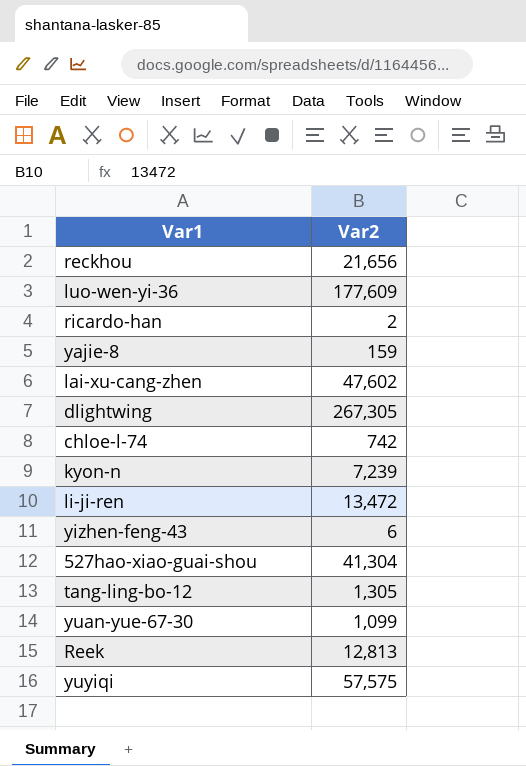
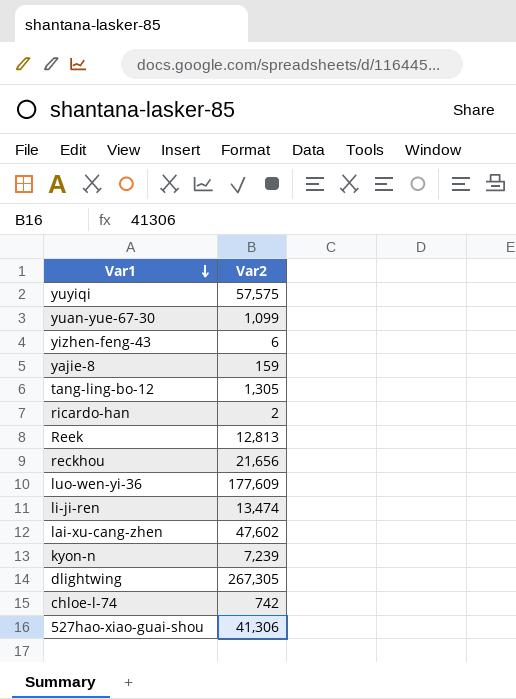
row order: none -> Var1 descending
li-ji-ren | Var2: 13,472 -> 13,474
527hao-xiao-guai-shou | Var2: 41,304 -> 41,306

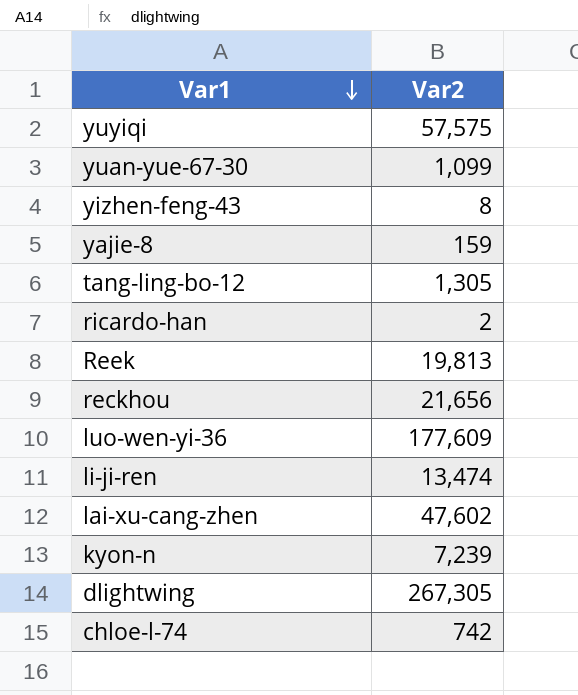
row 527hao-xiao-guai-shou: 41,306 -> none
yizhen-feng-43 | Var2: 6 -> 8
Reek | Var2: 12,813 -> 19,813

